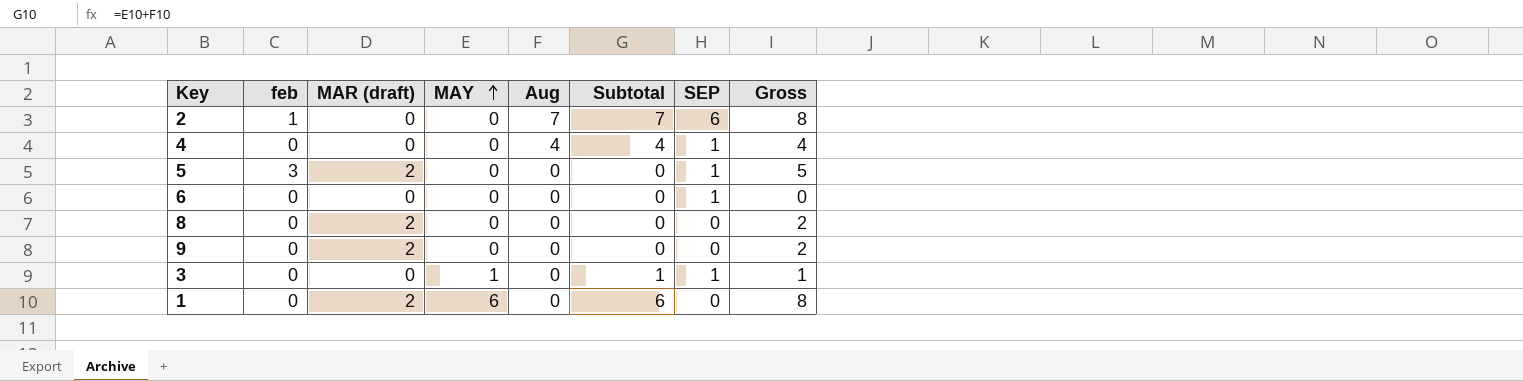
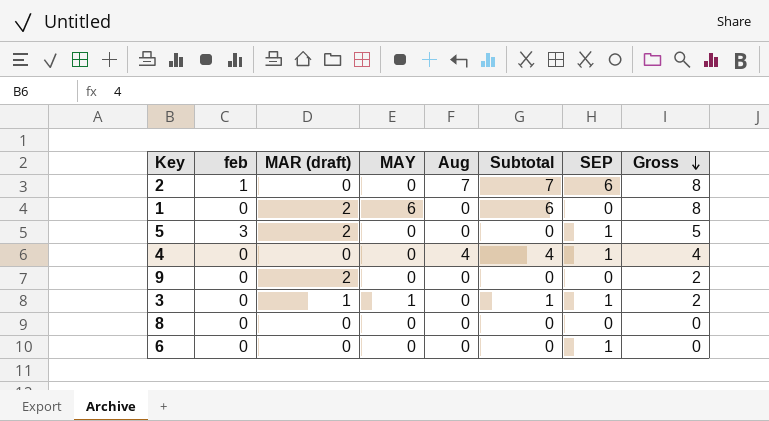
row order: MAY ascending -> Gross descending
3 | MAR (draft): 0 -> 1
3 | Gross: 1 -> 2
8 | MAR (draft): 2 -> 0
8 | Gross: 2 -> 0

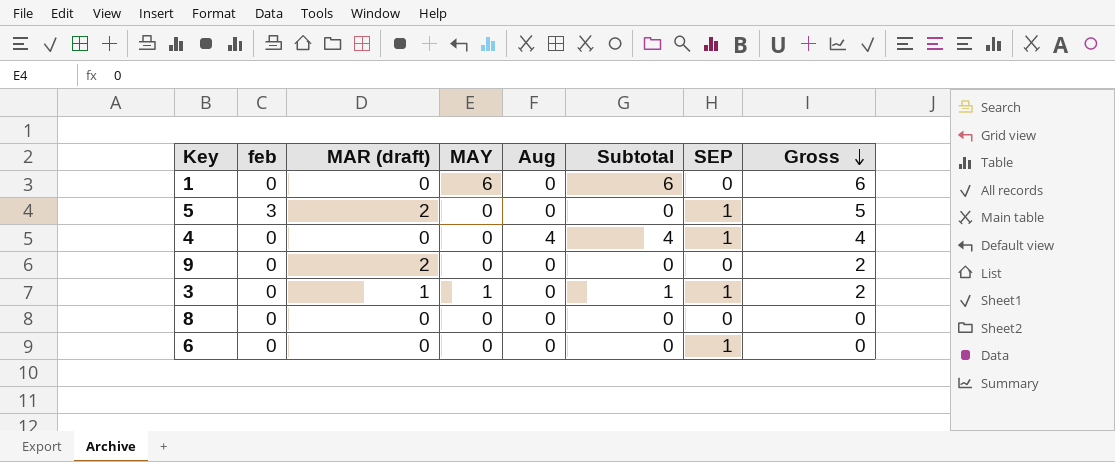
row 2: 1 | 0 | 0 | 7 | 7 | 6 | 8 -> none
1 | MAR (draft): 2 -> 0
1 | Gross: 8 -> 6

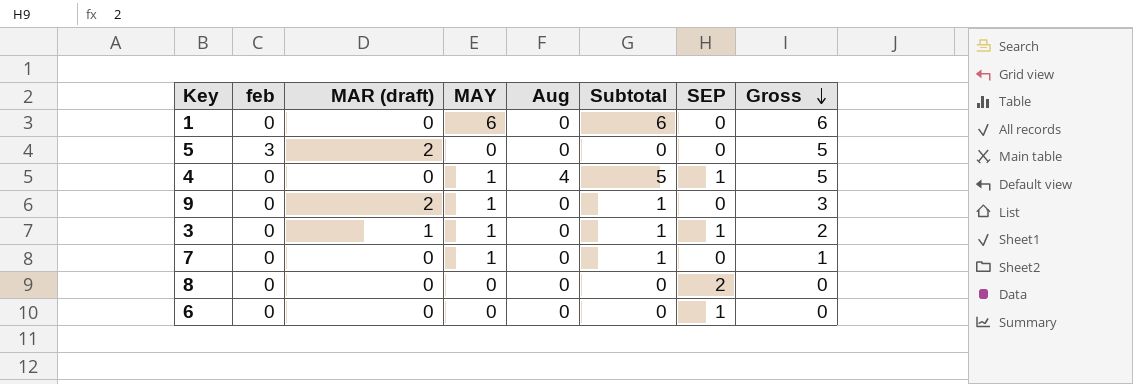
5 | SEP: 1 -> 0
4 | MAY: 0 -> 1
4 | Subtotal: 4 -> 5
4 | Gross: 4 -> 5
9 | MAY: 0 -> 1
9 | Subtotal: 0 -> 1
9 | Gross: 2 -> 3
row 7: none -> 0 | 0 | 1 | 0 | 1 | 0 | 1
8 | SEP: 0 -> 2

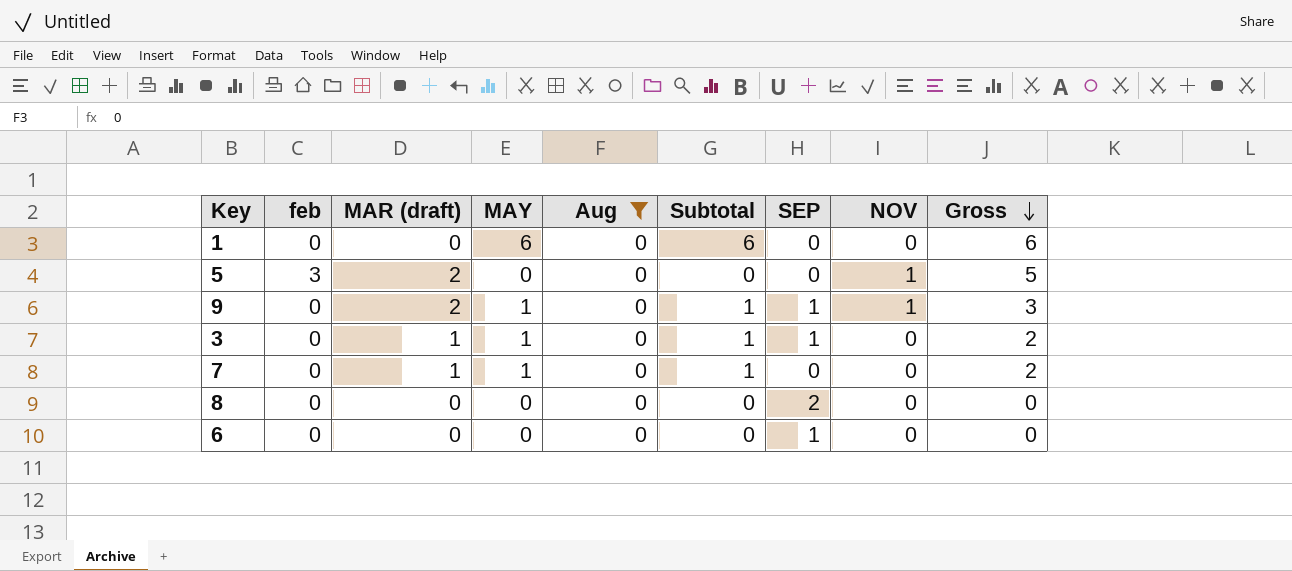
filter: none -> Aug = 0
column NOV | position: none -> 8
9 | SEP: 0 -> 1
7 | MAR (draft): 0 -> 1
7 | Gross: 1 -> 2

